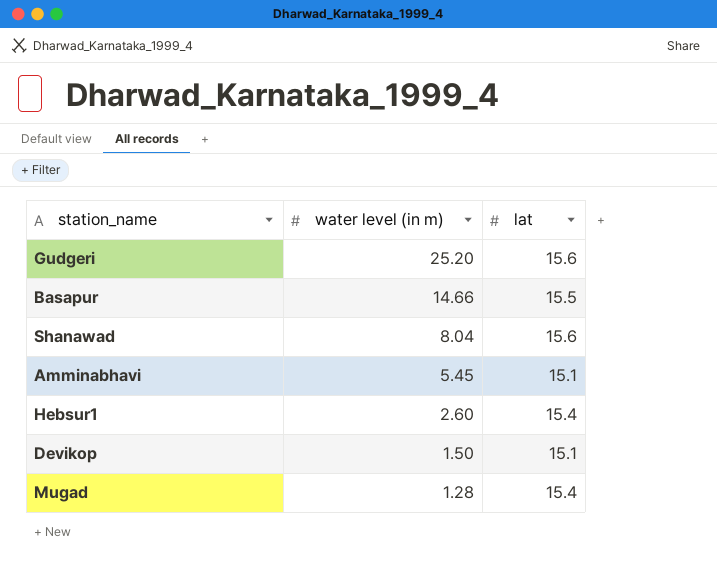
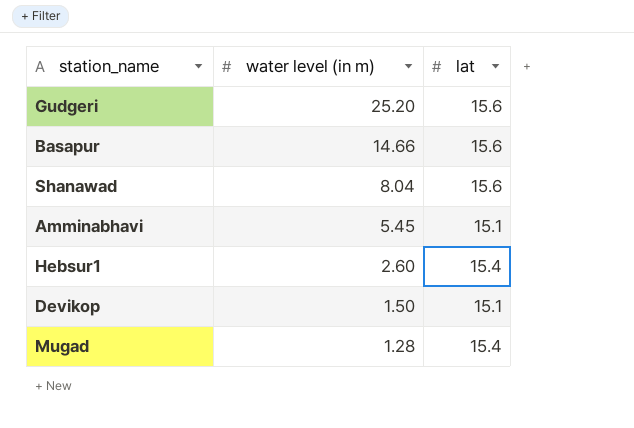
Basapur | lat: 15.5 -> 15.6

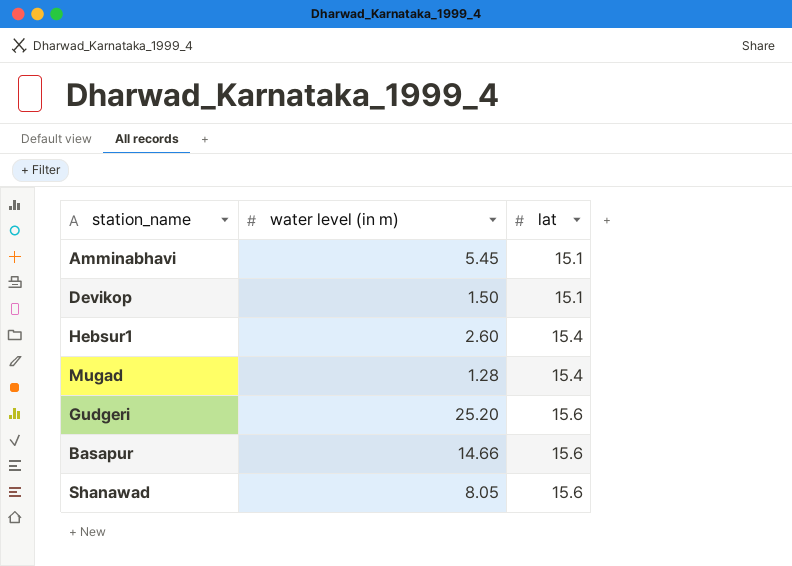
row order: water level (in m) descending -> lat ascending
Shanawad | water level (in m): 8.04 -> 8.05

